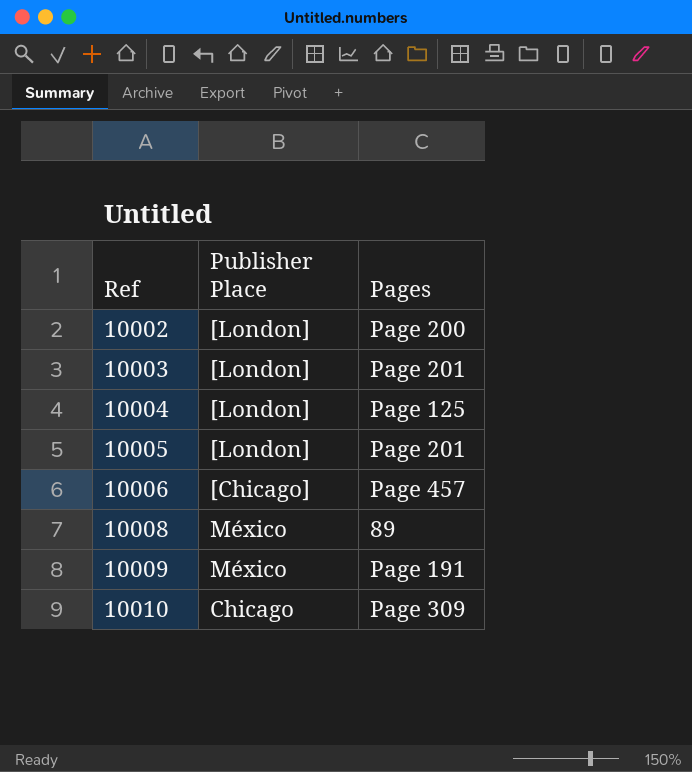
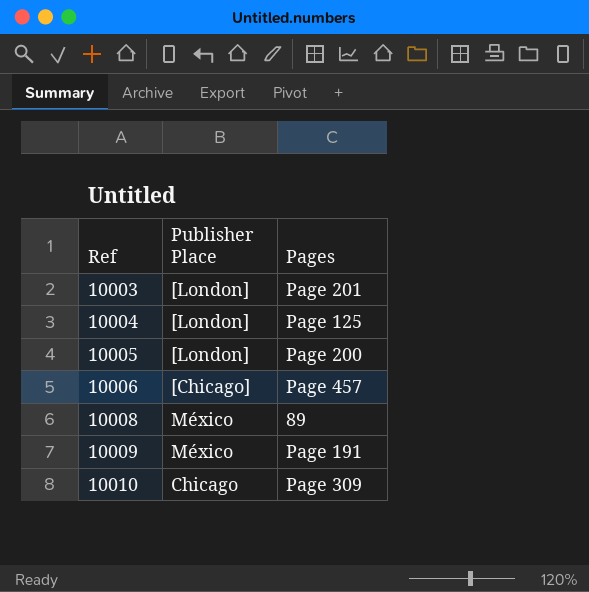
row 10002: [London] | Page 200 -> none
10005 | Pages: Page 201 -> Page 200

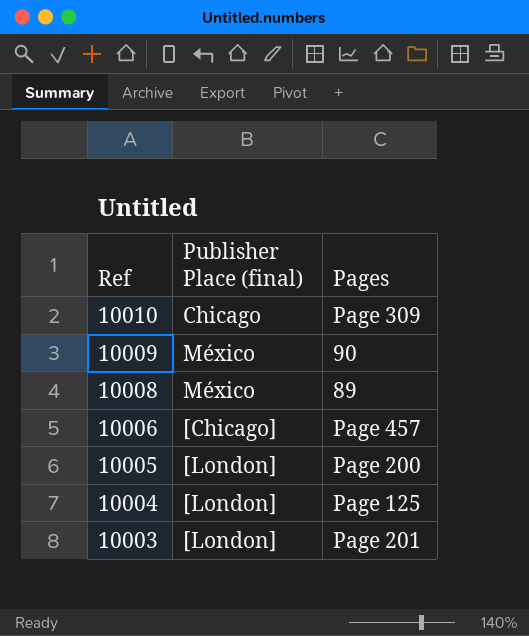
row order: Ref ascending -> Ref descending
column name: Publisher Place -> Publisher Place (final)
10009 | Pages: Page 191 -> 90

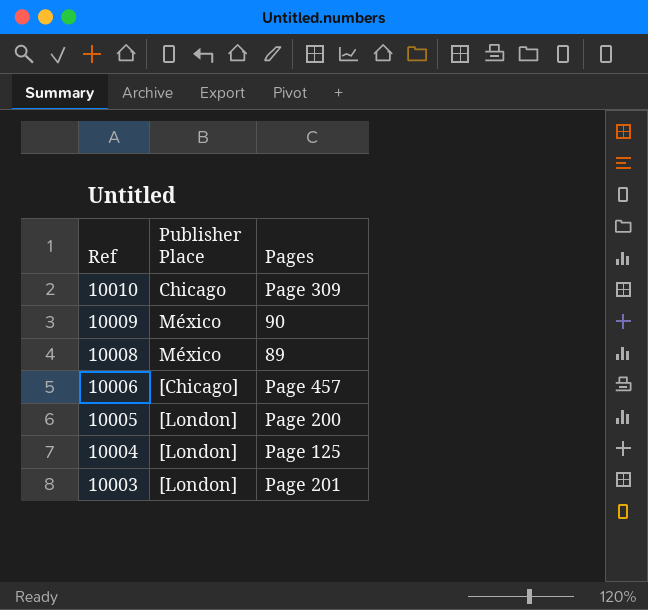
column name: Publisher Place (final) -> Publisher Place

